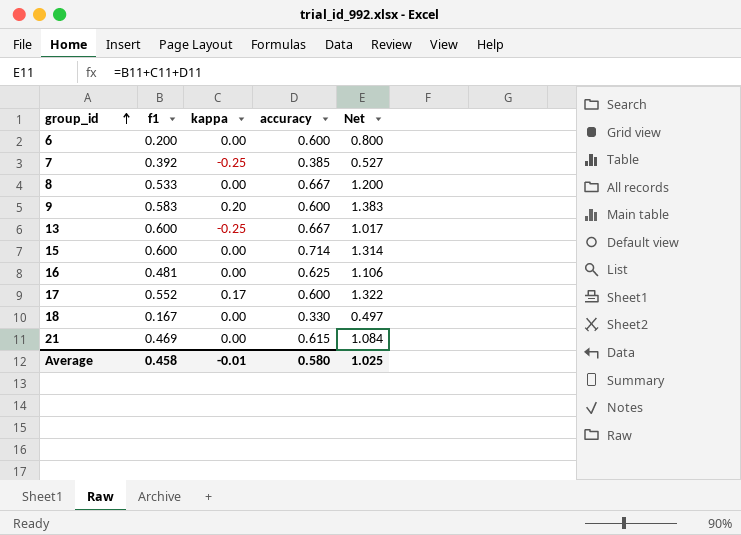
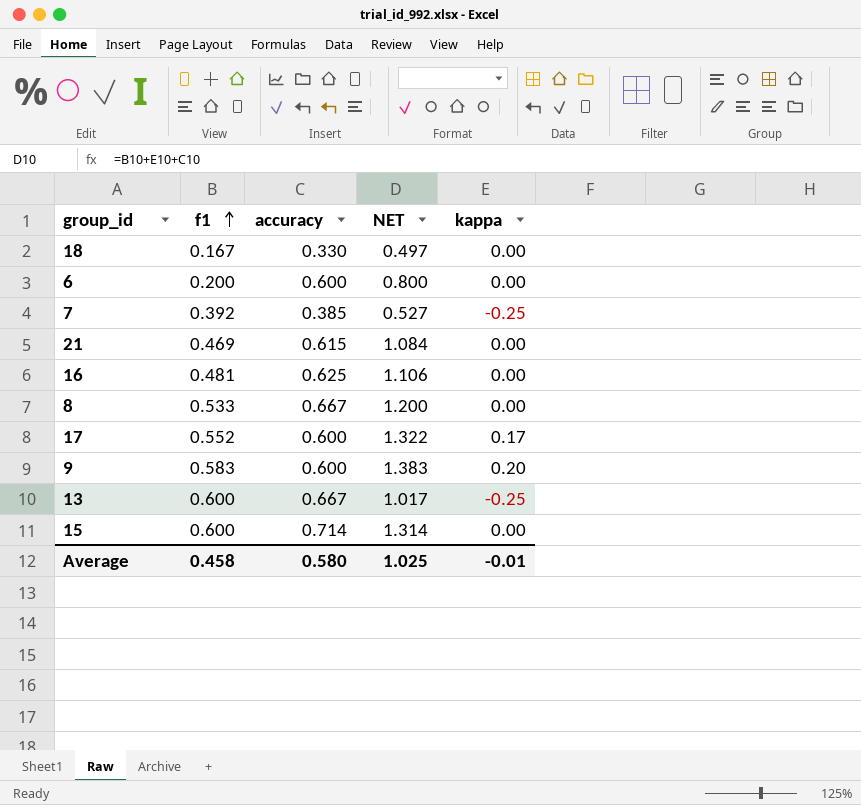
row order: group_id ascending -> f1 ascending
column name: Net -> NET
column kappa | position: 3 -> 5

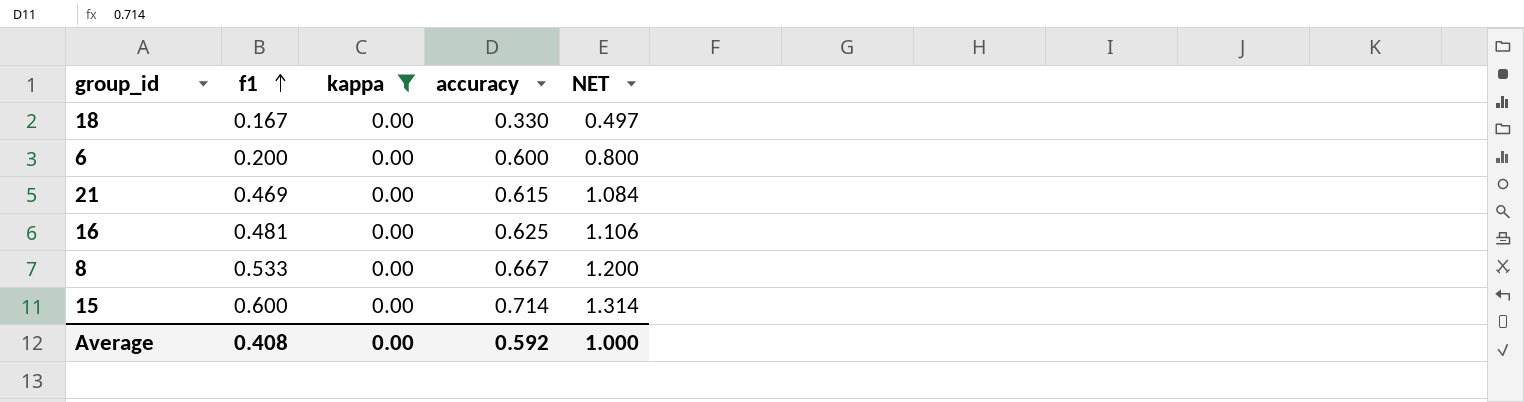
filter: none -> kappa = 0.00
column kappa | position: 5 -> 3
Average | f1: 0.458 -> 0.408
Average | kappa: -0.01 -> 0.00
Average | accuracy: 0.580 -> 0.592
Average | NET: 1.025 -> 1.000

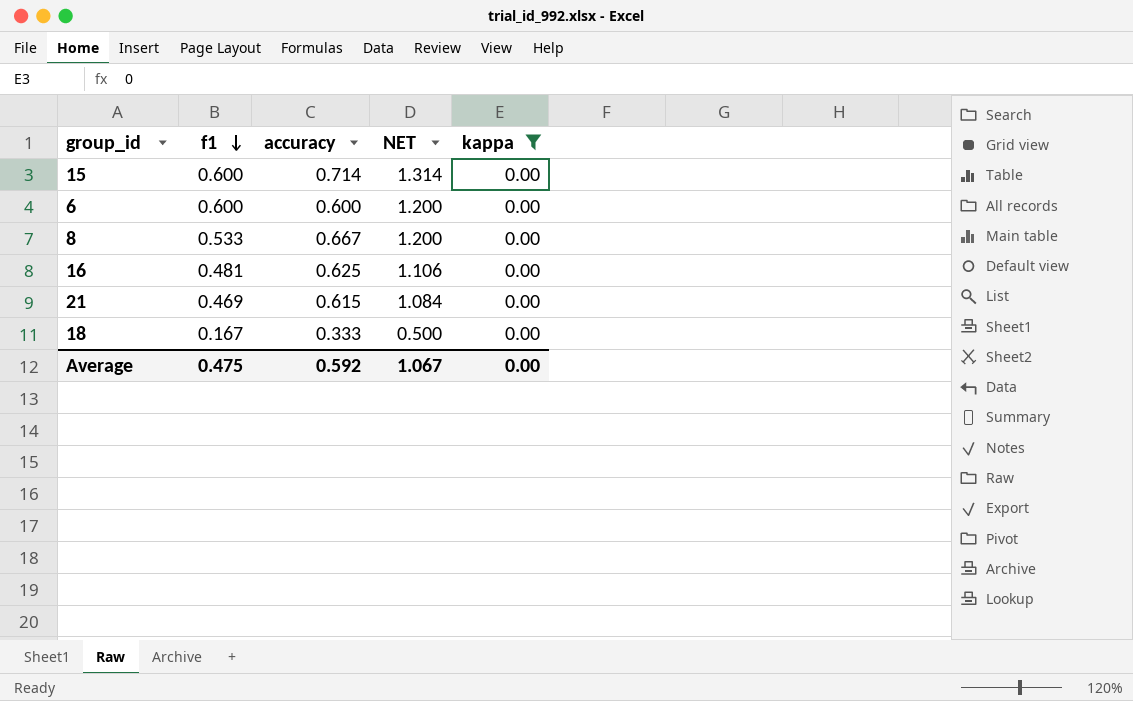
row order: f1 ascending -> f1 descending
column kappa | position: 3 -> 5
6 | f1: 0.200 -> 0.600
6 | NET: 0.800 -> 1.200
18 | accuracy: 0.330 -> 0.333
18 | NET: 0.497 -> 0.500
Average | f1: 0.408 -> 0.475
Average | NET: 1.000 -> 1.067

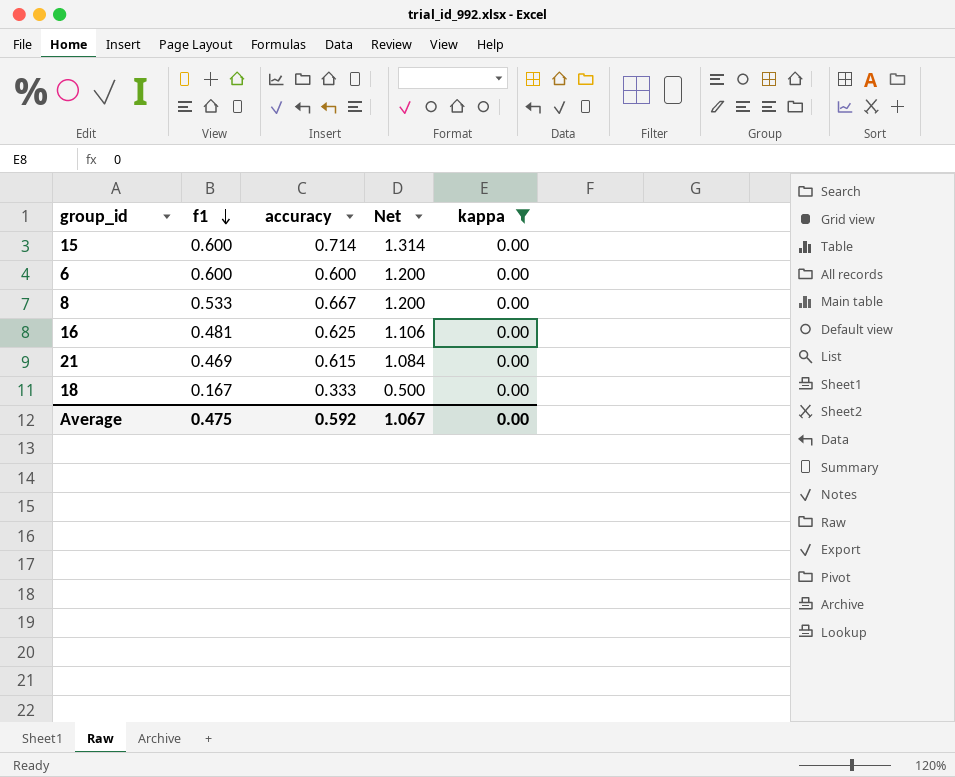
column name: NET -> Net

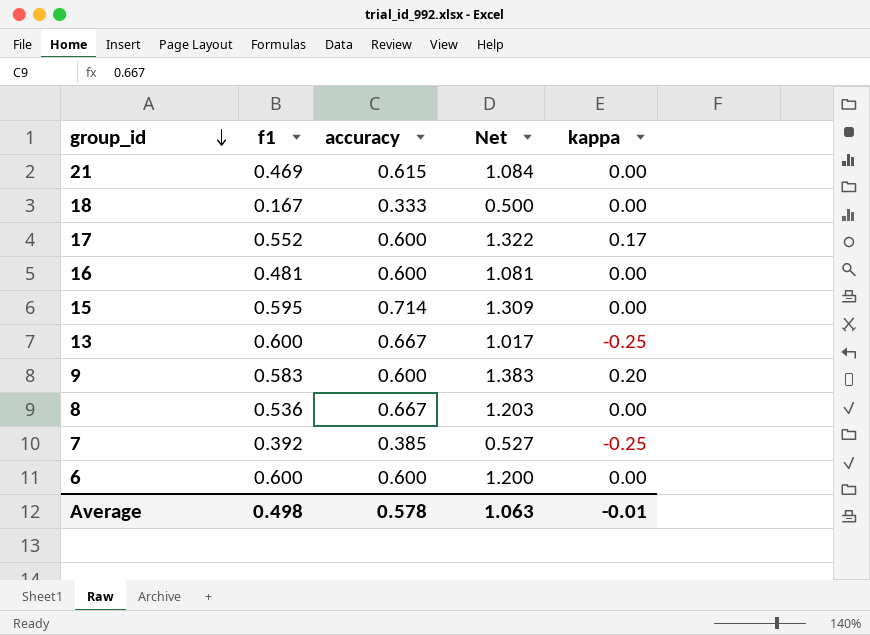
filter: kappa = 0.00 -> none
row order: f1 descending -> group_id descending
16 | accuracy: 0.625 -> 0.600
16 | Net: 1.106 -> 1.081
15 | f1: 0.600 -> 0.595
15 | Net: 1.314 -> 1.309
8 | f1: 0.533 -> 0.536
8 | Net: 1.200 -> 1.203
Average | f1: 0.475 -> 0.498
Average | accuracy: 0.592 -> 0.578
Average | Net: 1.067 -> 1.063
Average | kappa: 0.00 -> -0.01

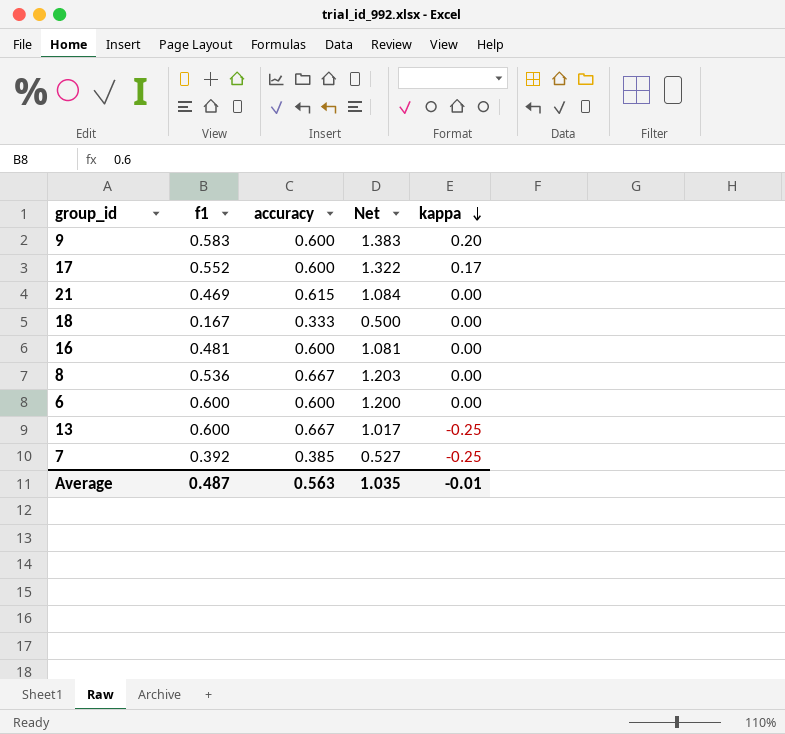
row order: group_id descending -> kappa descending
row 15: 0.595 | 0.714 | 1.309 | 0.00 -> none
Average | f1: 0.498 -> 0.487
Average | accuracy: 0.578 -> 0.563
Average | Net: 1.063 -> 1.035

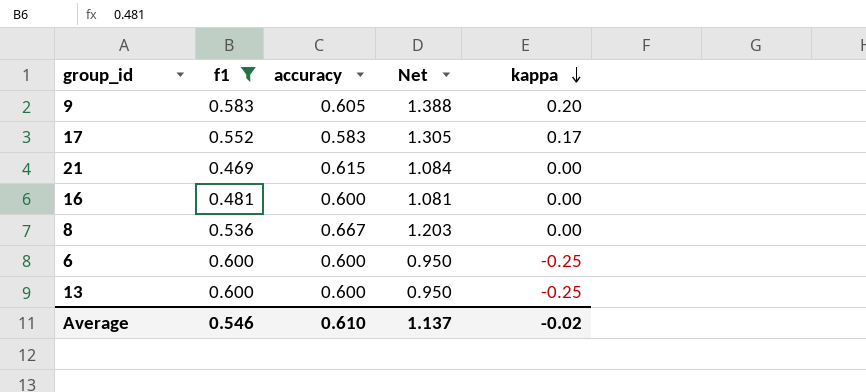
filter: none -> f1 >= 0.469
9 | accuracy: 0.600 -> 0.605
9 | Net: 1.383 -> 1.388
17 | accuracy: 0.600 -> 0.583
17 | Net: 1.322 -> 1.305
6 | Net: 1.200 -> 0.950
6 | kappa: 0.00 -> -0.25
13 | accuracy: 0.667 -> 0.600
13 | Net: 1.017 -> 0.950
Average | f1: 0.487 -> 0.546
Average | accuracy: 0.563 -> 0.610
Average | Net: 1.035 -> 1.137
Average | kappa: -0.01 -> -0.02

